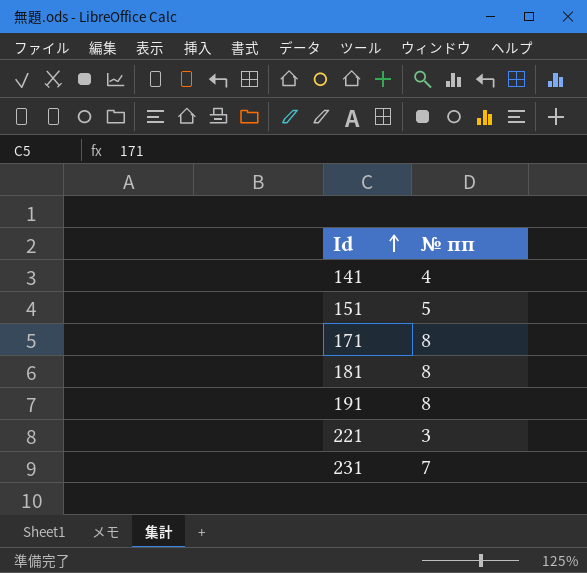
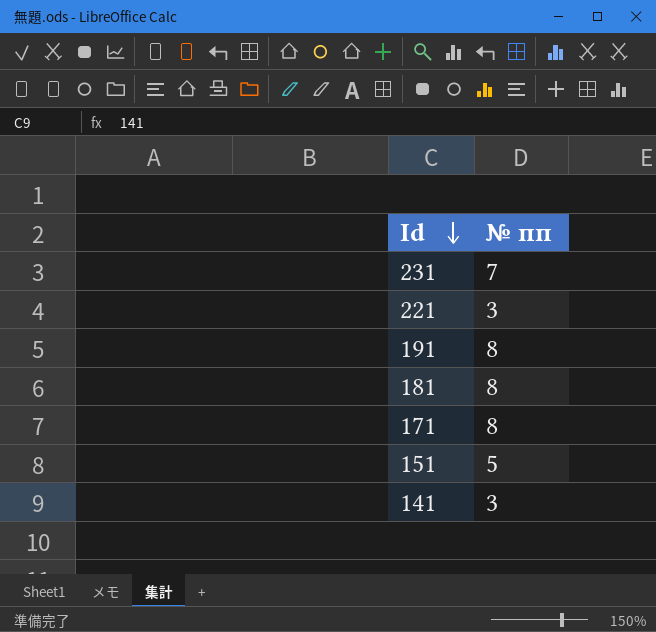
row order: Id ascending -> Id descending
141 | № пп: 4 -> 3

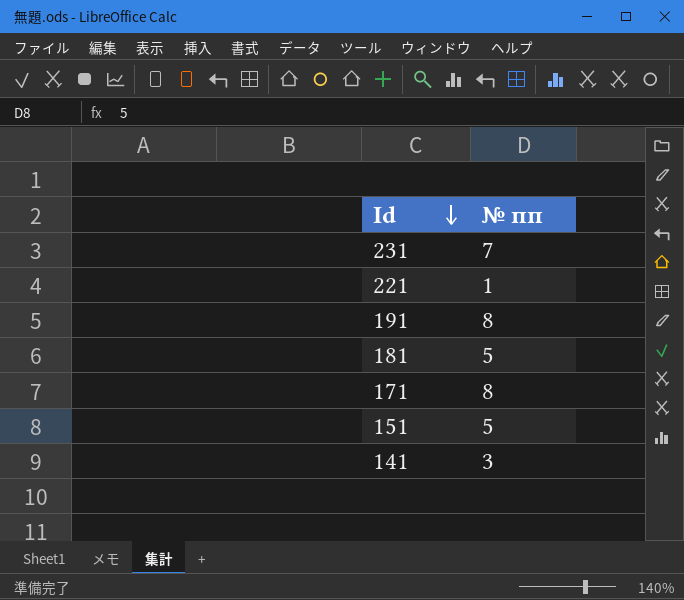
221 | № пп: 3 -> 1
181 | № пп: 8 -> 5

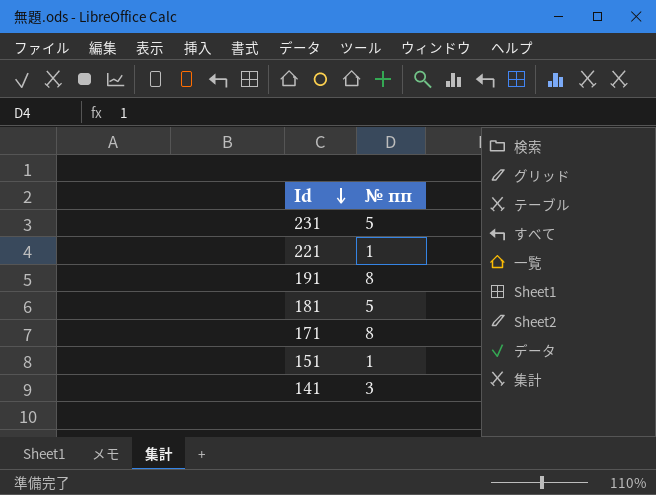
231 | № пп: 7 -> 5
151 | № пп: 5 -> 1

